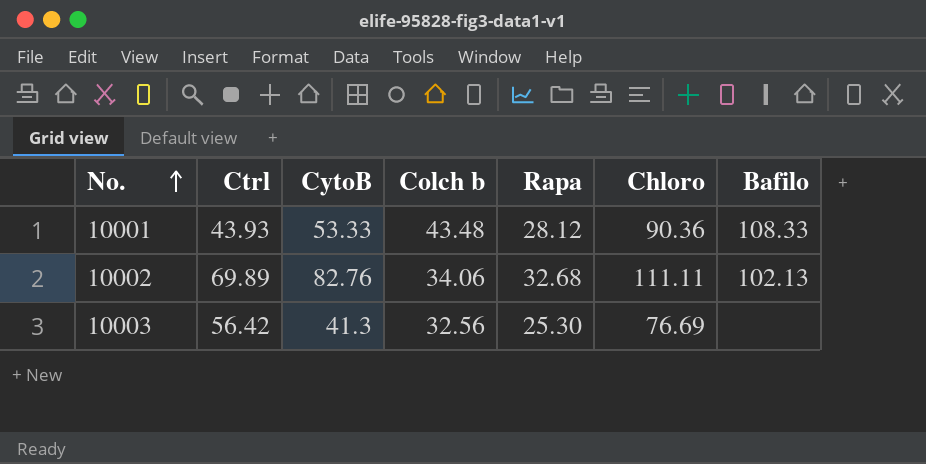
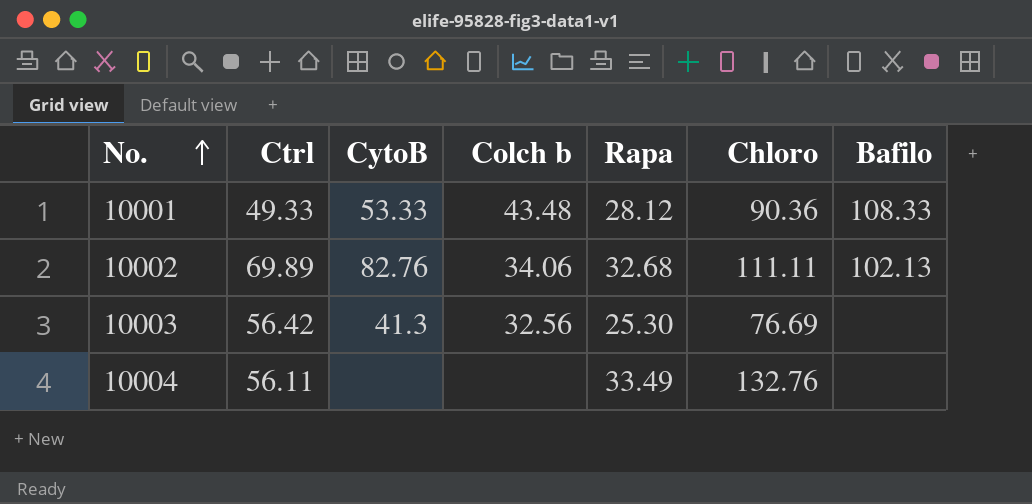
10001 | Ctrl: 43.93 -> 49.33
row 10004: none -> 56.11 | none | none | 33.49 | 132.76 | none

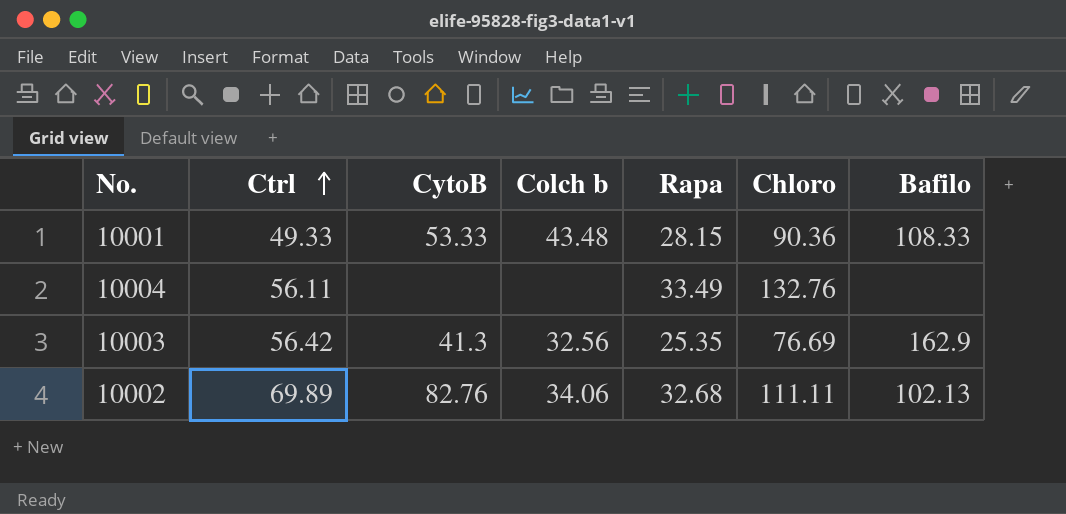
row order: No. ascending -> Ctrl ascending
10001 | Rapa: 28.12 -> 28.15
10003 | Rapa: 25.30 -> 25.35
10003 | Bafilo: none -> 162.9

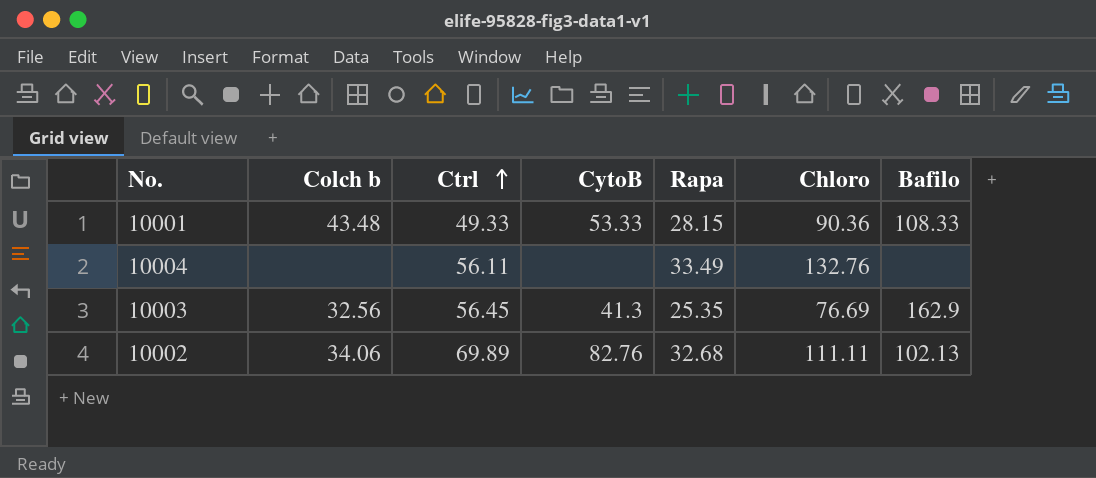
column Colch b | position: 4 -> 2
10003 | Ctrl: 56.42 -> 56.45

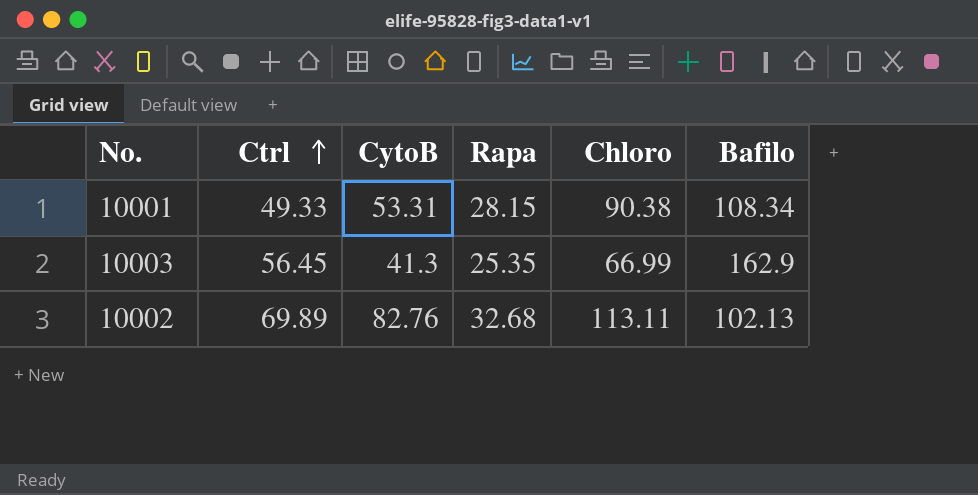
column Colch b | position: 2 -> none
row 10004: none | 56.11 | none | 33.49 | 132.76 | none -> none
10001 | CytoB: 53.33 -> 53.31
10001 | Chloro: 90.36 -> 90.38
10001 | Bafilo: 108.33 -> 108.34
10003 | Chloro: 76.69 -> 66.99
10002 | Chloro: 111.11 -> 113.11

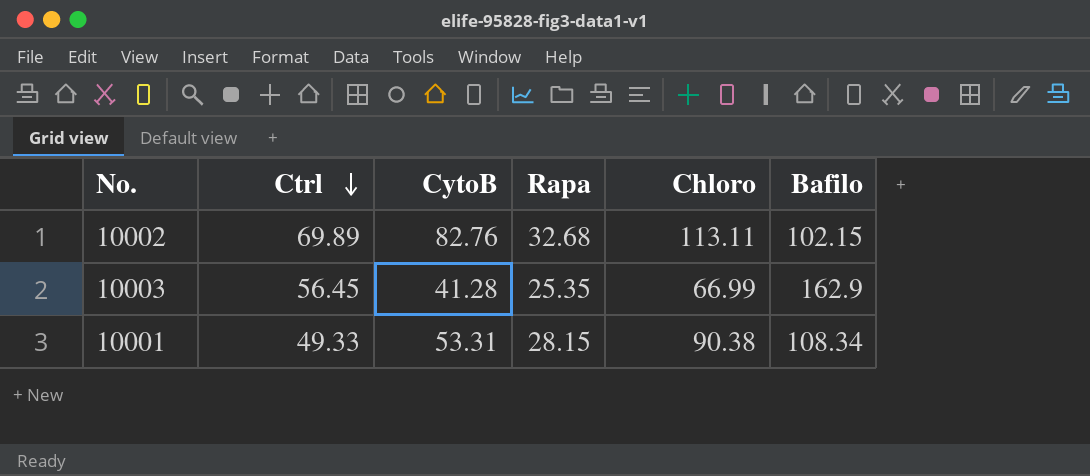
row order: Ctrl ascending -> Ctrl descending
10002 | Bafilo: 102.13 -> 102.15
10003 | CytoB: 41.3 -> 41.28

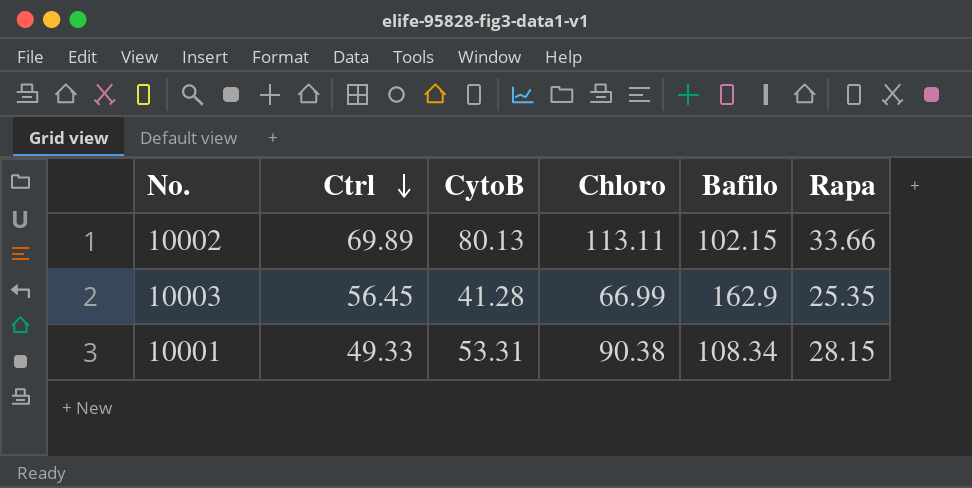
column Rapa | position: 4 -> 6
10002 | CytoB: 82.76 -> 80.13
10002 | Rapa: 32.68 -> 33.66

